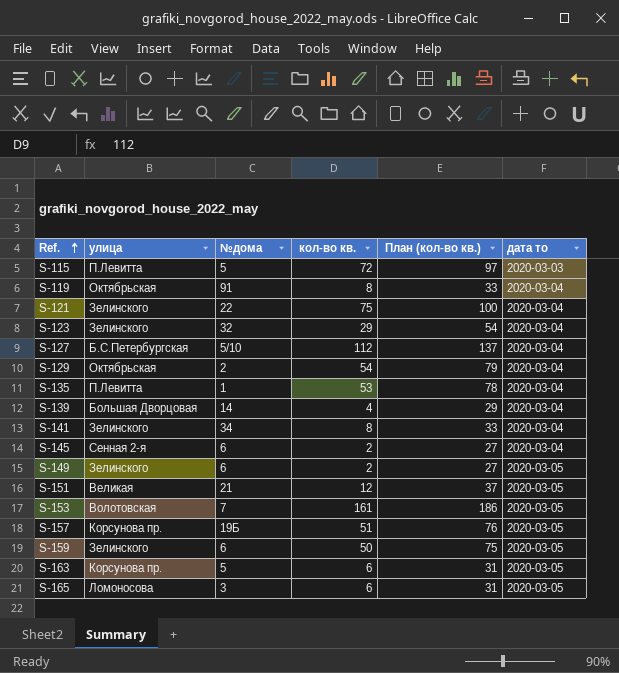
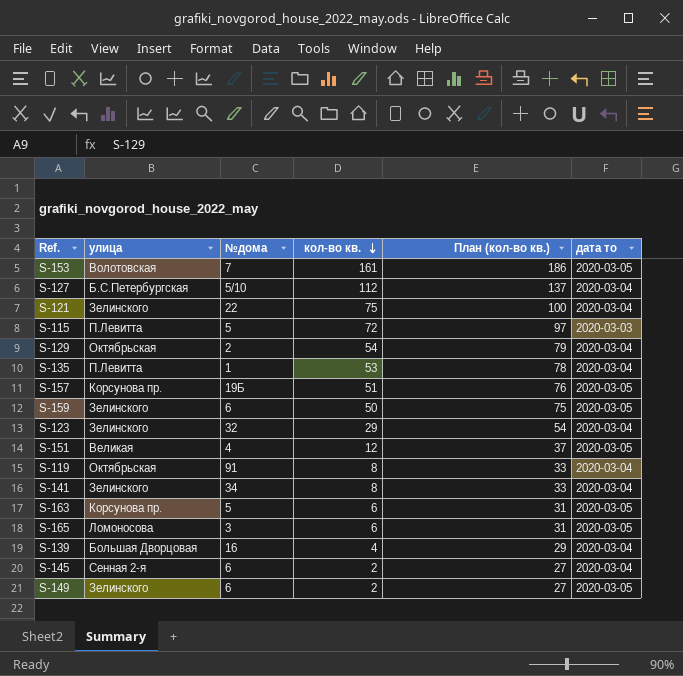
row order: Ref. ascending -> кол-во кв. descending
S-151 | №дома: 21 -> 4
S-139 | №дома: 14 -> 16

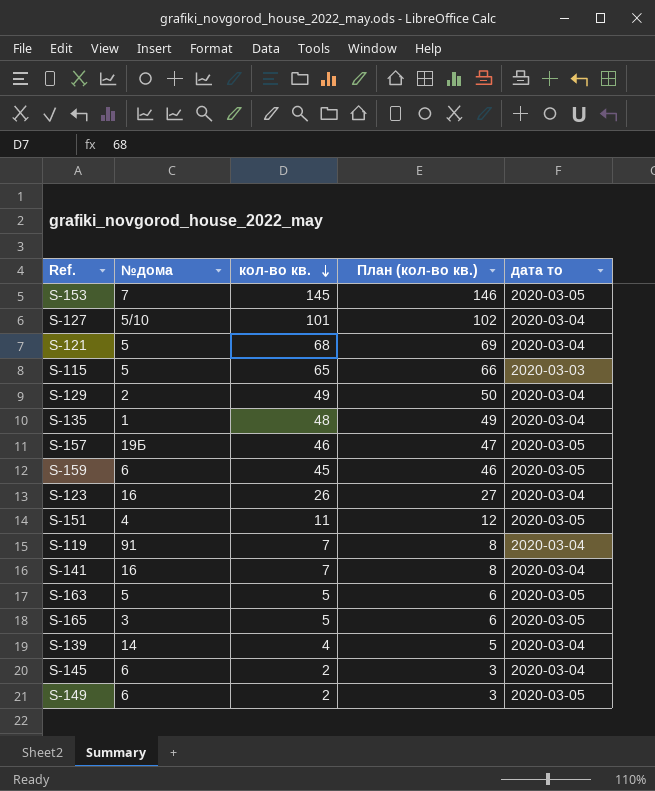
column улица | position: 2 -> none
column План (кол-во кв.) | formula: [кол-во кв.] + 25 -> [кол-во кв.] + 1
S-153 | кол-во кв.: 161 -> 145
S-127 | кол-во кв.: 112 -> 101
S-121 | №дома: 22 -> 5
S-121 | кол-во кв.: 75 -> 68
S-115 | кол-во кв.: 72 -> 65
S-129 | кол-во кв.: 54 -> 49
S-135 | кол-во кв.: 53 -> 48
S-157 | кол-во кв.: 51 -> 46
S-159 | кол-во кв.: 50 -> 45
S-123 | №дома: 32 -> 16
S-123 | кол-во кв.: 29 -> 26
S-151 | кол-во кв.: 12 -> 11
S-119 | кол-во кв.: 8 -> 7
S-141 | №дома: 34 -> 16
S-141 | кол-во кв.: 8 -> 7
S-163 | кол-во кв.: 6 -> 5
S-165 | кол-во кв.: 6 -> 5
S-139 | №дома: 16 -> 14

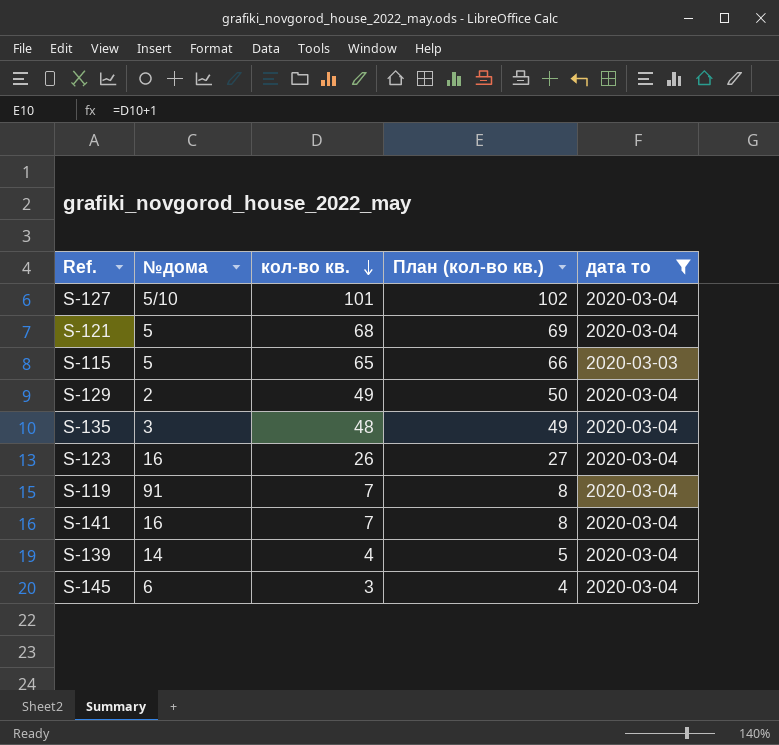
filter: none -> дата то != 2020-03-05
S-135 | №дома: 1 -> 3
S-145 | кол-во кв.: 2 -> 3
S-145 | План (кол-во кв.): 3 -> 4

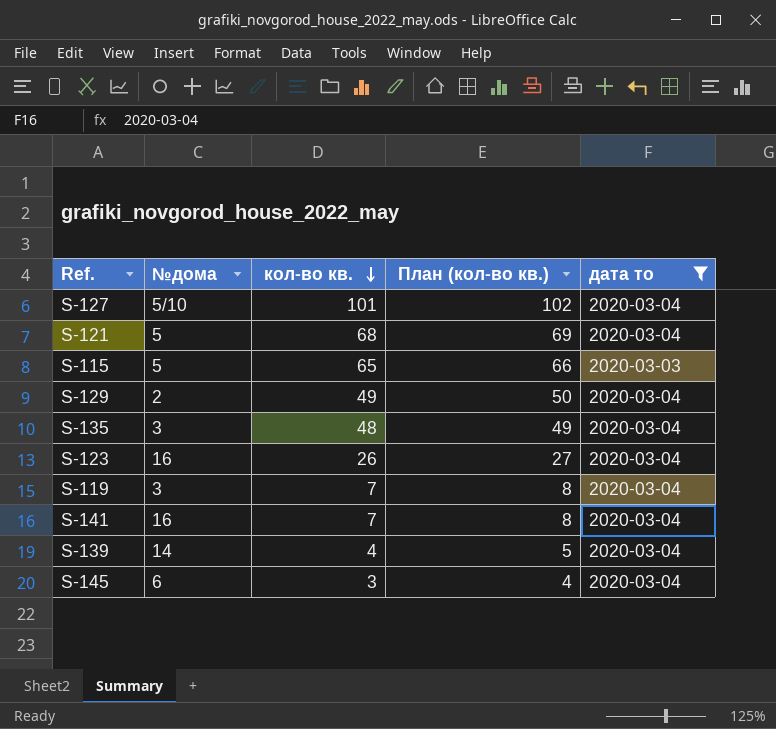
S-119 | №дома: 91 -> 3

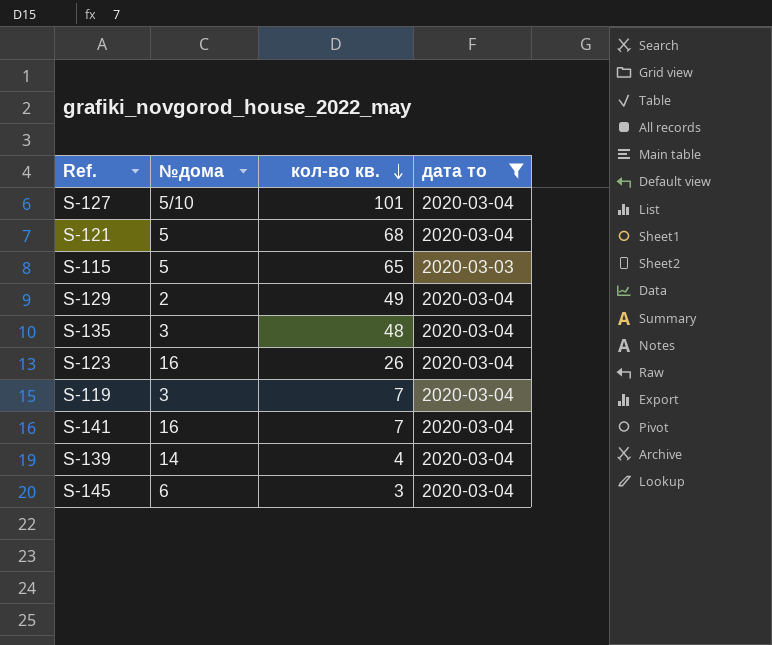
column План (кол-во кв.) | formula: [кол-во кв.] + 1 -> none

